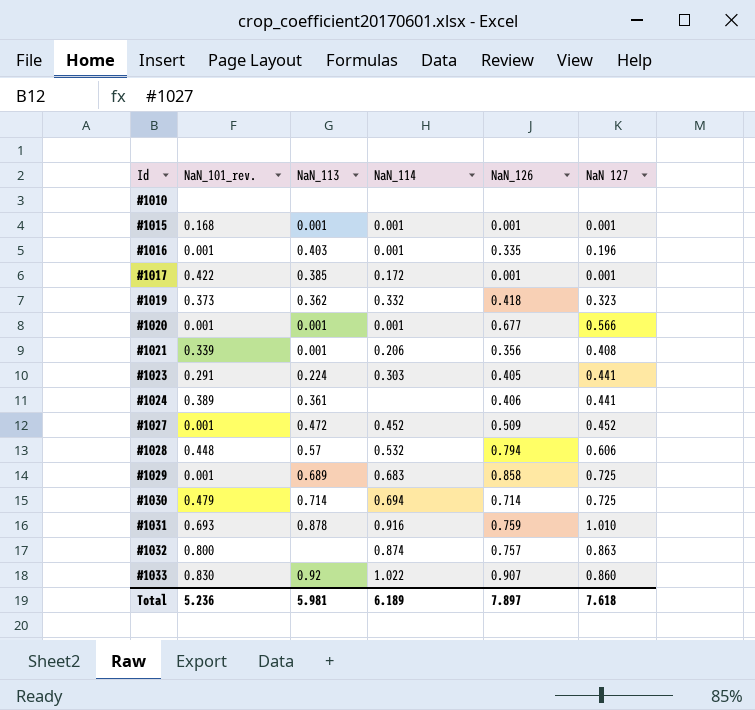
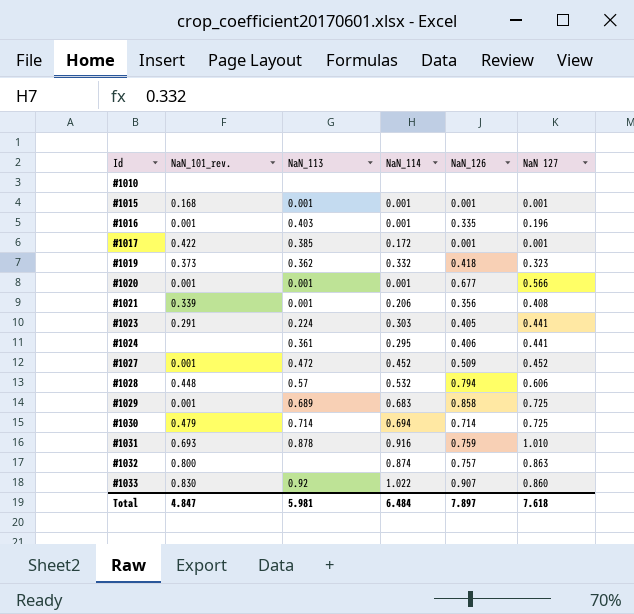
#1024 | NaN_101_rev.: 0.389 -> none
#1024 | NaN_114: none -> 0.295
Total | NaN_101_rev.: 5.236 -> 4.847
Total | NaN_114: 6.189 -> 6.484

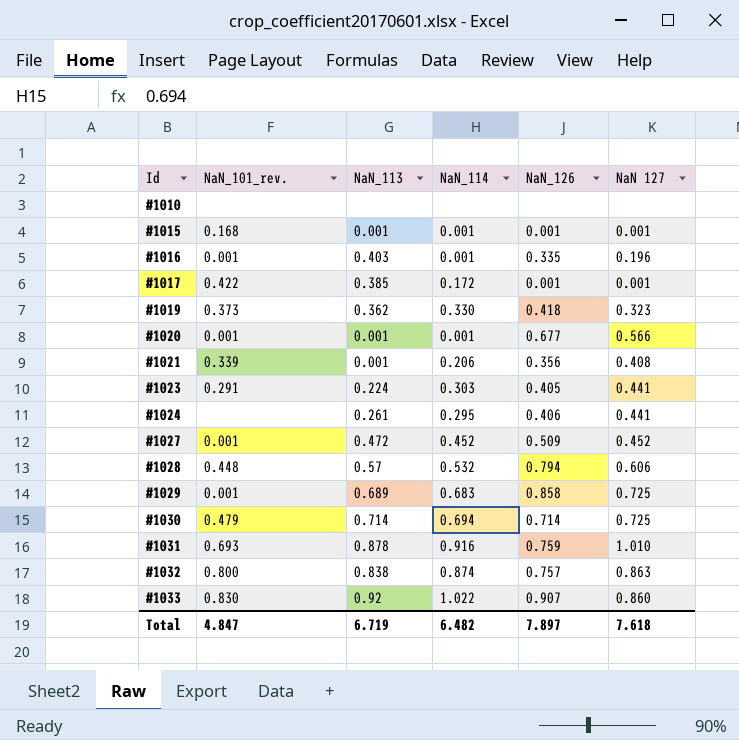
#1019 | NaN_114: 0.332 -> 0.330
#1024 | NaN_113: 0.361 -> 0.261
#1032 | NaN_113: none -> 0.838
Total | NaN_113: 5.981 -> 6.719
Total | NaN_114: 6.484 -> 6.482

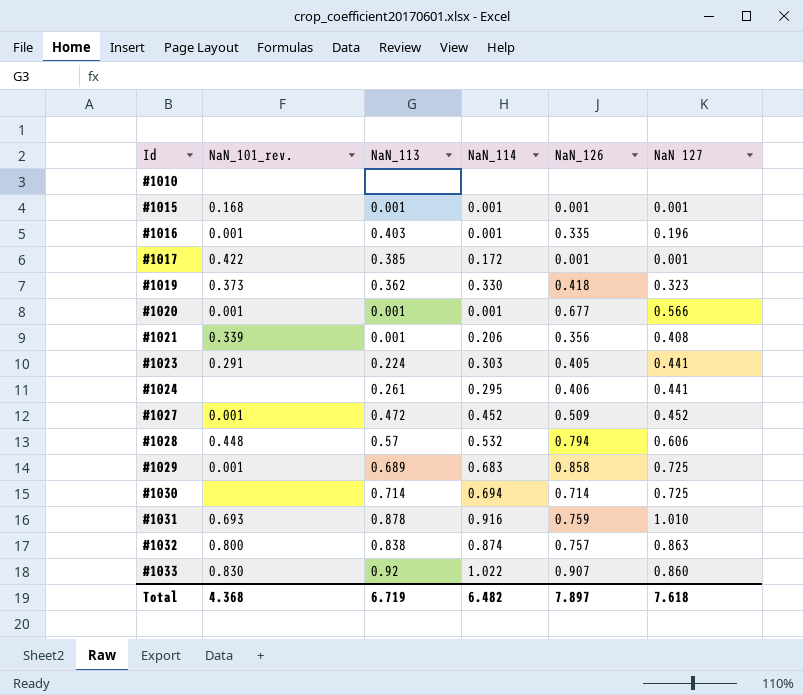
#1030 | NaN_101_rev.: 0.479 -> none
Total | NaN_101_rev.: 4.847 -> 4.368

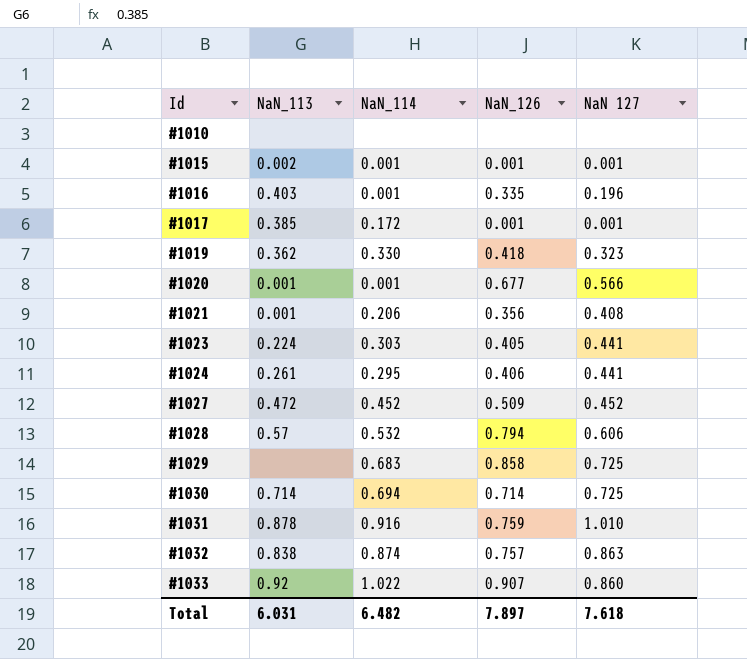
column NaN_101_rev. | position: 2 -> none
#1015 | NaN_113: 0.001 -> 0.002
#1029 | NaN_113: 0.689 -> none
Total | NaN_113: 6.719 -> 6.031

